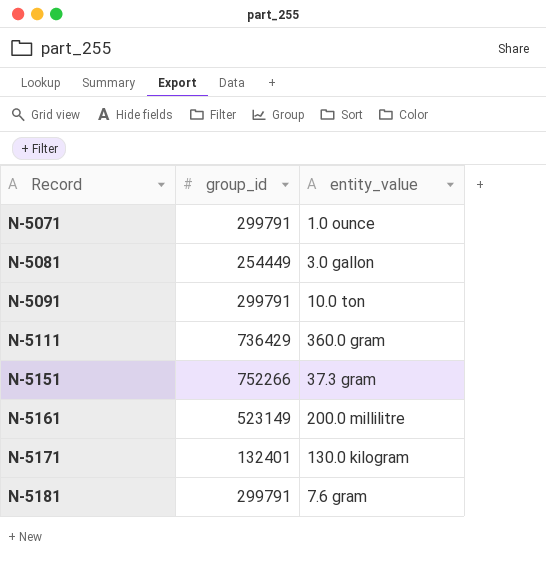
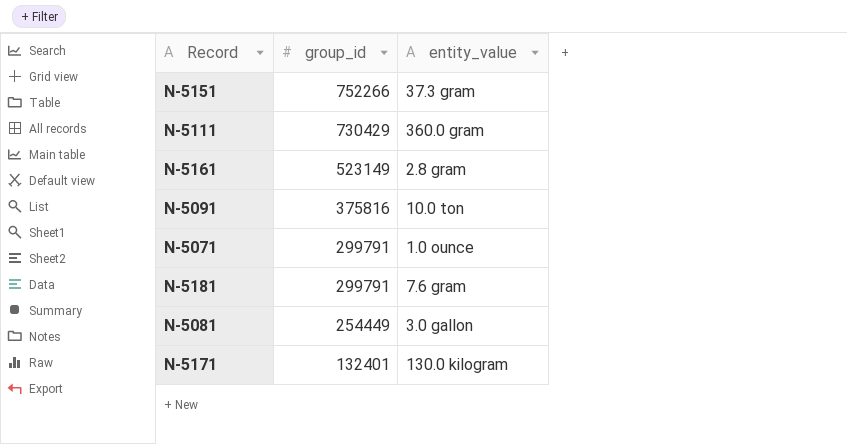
row order: Record ascending -> group_id descending
N-5111 | group_id: 736429 -> 730429
N-5161 | entity_value: 200.0 millilitre -> 2.8 gram
N-5091 | group_id: 299791 -> 375816

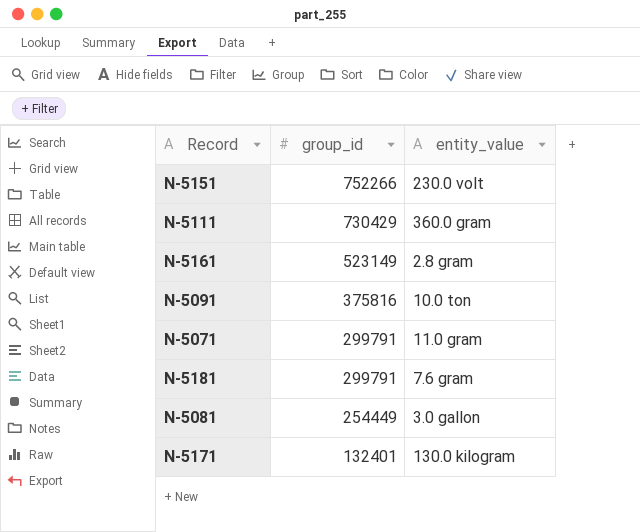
N-5151 | entity_value: 37.3 gram -> 230.0 volt
N-5071 | entity_value: 1.0 ounce -> 11.0 gram

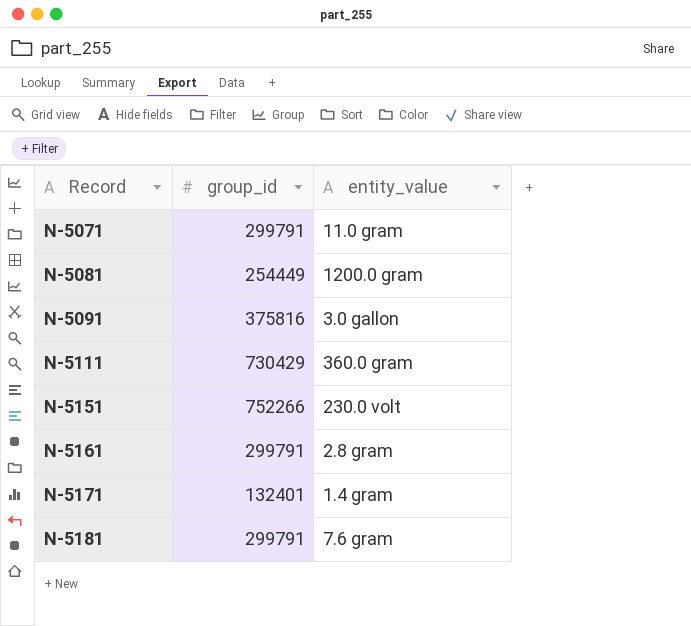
row order: group_id descending -> Record ascending
N-5081 | entity_value: 3.0 gallon -> 1200.0 gram
N-5091 | entity_value: 10.0 ton -> 3.0 gallon
N-5161 | group_id: 523149 -> 299791
N-5171 | entity_value: 130.0 kilogram -> 1.4 gram

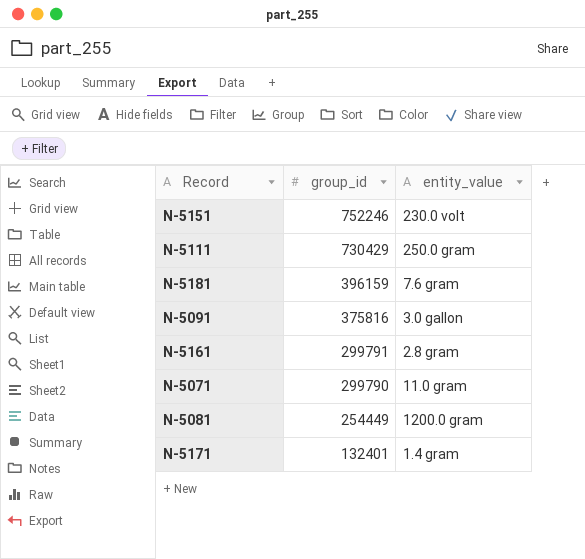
row order: Record ascending -> group_id descending
N-5151 | group_id: 752266 -> 752246
N-5111 | entity_value: 360.0 gram -> 250.0 gram
N-5181 | group_id: 299791 -> 396159
N-5071 | group_id: 299791 -> 299790

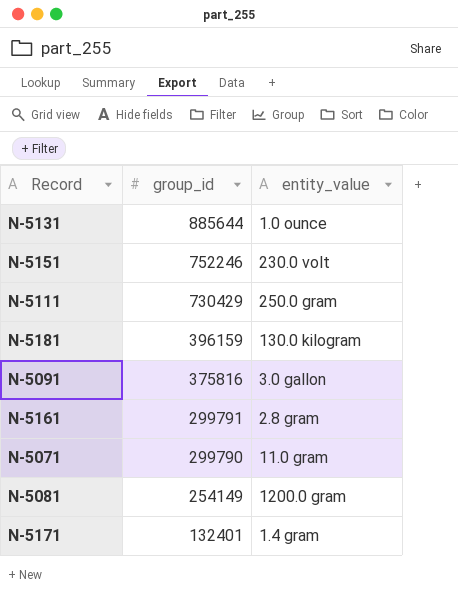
row N-5131: none -> 885644 | 1.0 ounce
N-5181 | entity_value: 7.6 gram -> 130.0 kilogram
N-5081 | group_id: 254449 -> 254149

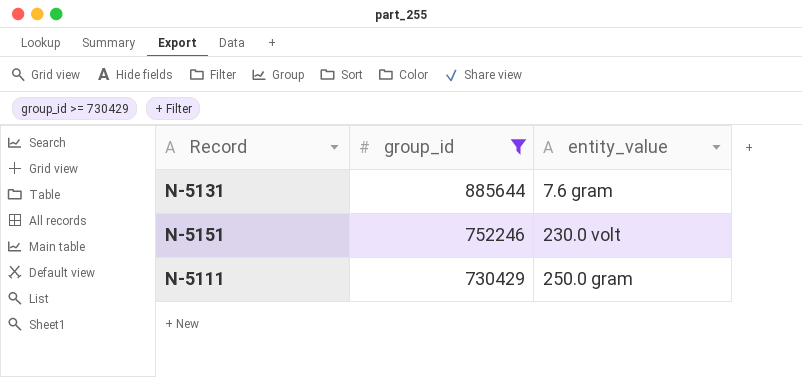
filter: none -> group_id >= 730429
N-5131 | entity_value: 1.0 ounce -> 7.6 gram

